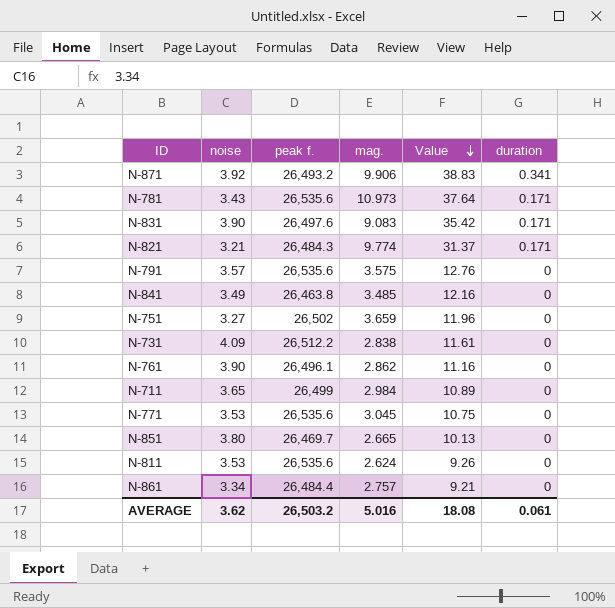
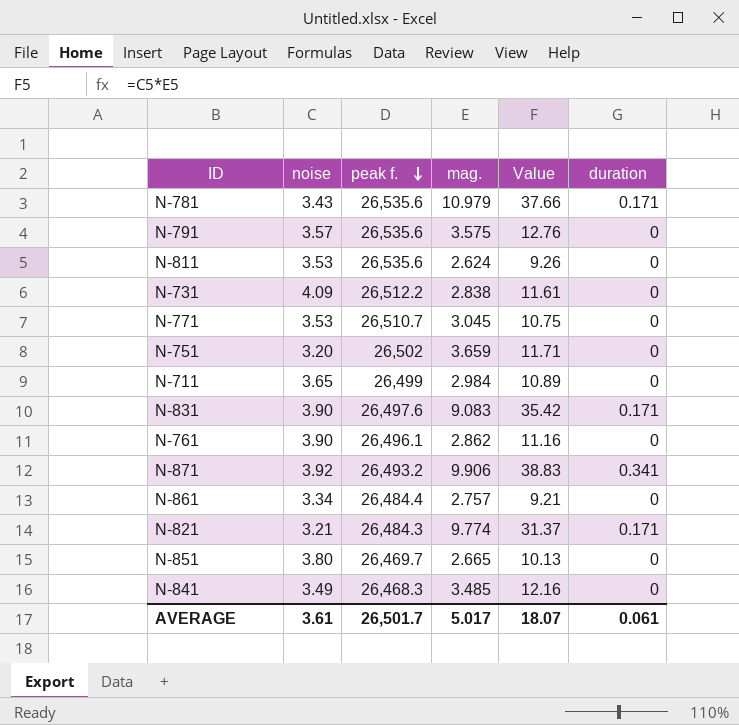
row order: Value descending -> peak f. descending
N-781 | mag.: 10.973 -> 10.979
N-781 | Value: 37.64 -> 37.66
N-771 | peak f.: 26,535.6 -> 26,510.7
N-751 | noise: 3.27 -> 3.20
N-751 | Value: 11.96 -> 11.71
N-841 | peak f.: 26,463.8 -> 26,468.3
AVERAGE | noise: 3.62 -> 3.61
AVERAGE | peak f.: 26,503.2 -> 26,501.7
AVERAGE | mag.: 5.016 -> 5.017
AVERAGE | Value: 18.08 -> 18.07

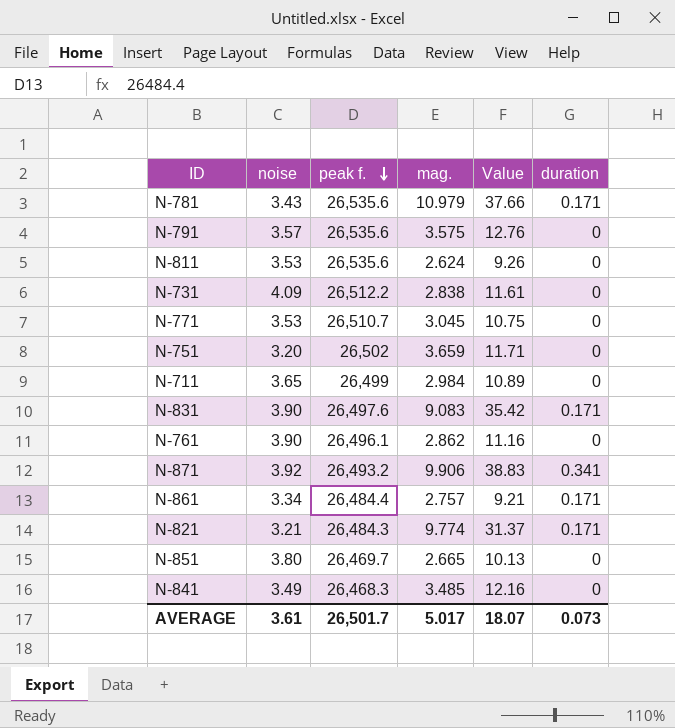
N-861 | duration: 0 -> 0.171
AVERAGE | duration: 0.061 -> 0.073

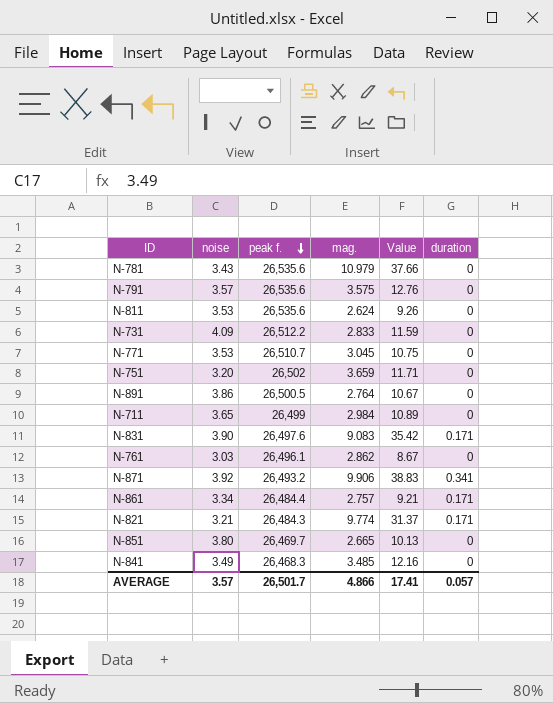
N-781 | duration: 0.171 -> 0
N-731 | mag.: 2.838 -> 2.833
N-731 | Value: 11.61 -> 11.59
row N-891: none -> 3.86 | 26,500.5 | 2.764 | 10.67 | 0
N-761 | noise: 3.90 -> 3.03
N-761 | Value: 11.16 -> 8.67
AVERAGE | noise: 3.61 -> 3.57
AVERAGE | mag.: 5.017 -> 4.866
AVERAGE | Value: 18.07 -> 17.41
AVERAGE | duration: 0.073 -> 0.057

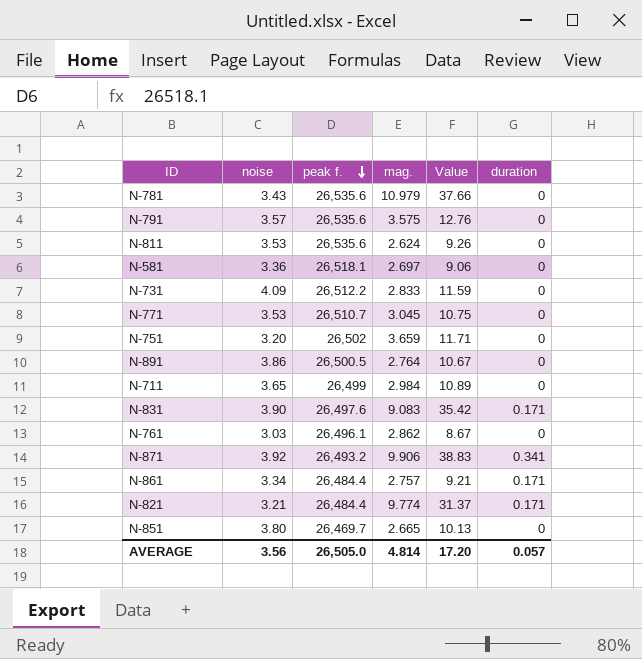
row N-841: 3.49 | 26,468.3 | 3.485 | 12.16 | 0 -> none
row N-581: none -> 3.36 | 26,518.1 | 2.697 | 9.06 | 0
N-821 | peak f.: 26,484.3 -> 26,484.4
AVERAGE | noise: 3.57 -> 3.56
AVERAGE | peak f.: 26,501.7 -> 26,505.0
AVERAGE | mag.: 4.866 -> 4.814
AVERAGE | Value: 17.41 -> 17.20

